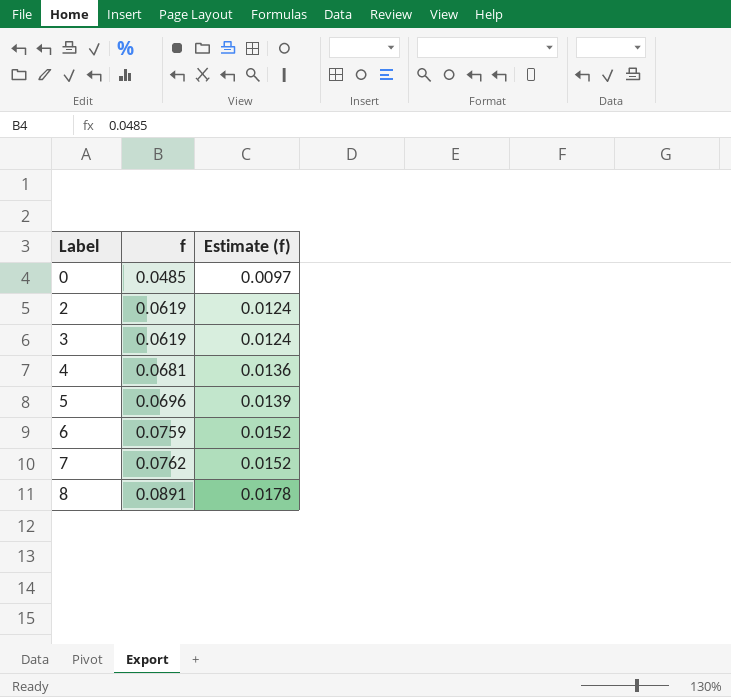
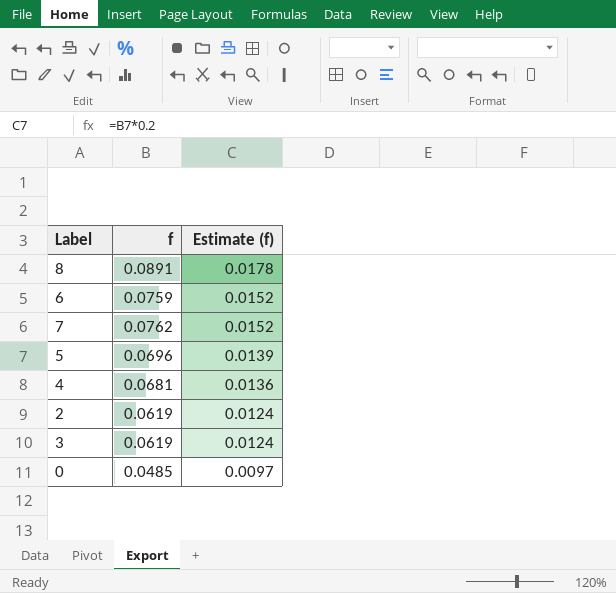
row order: Label ascending -> Estimate (f) descending

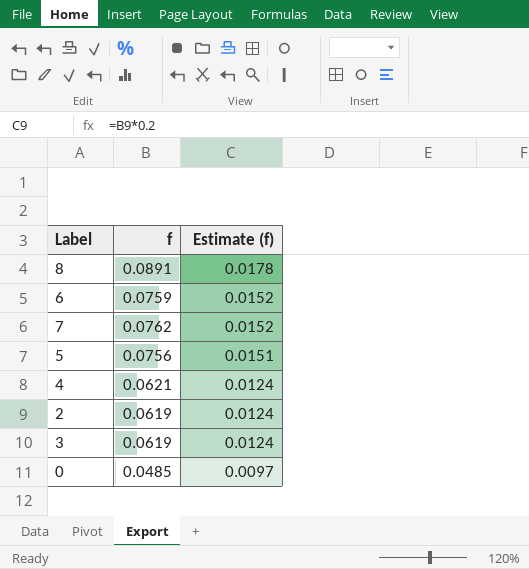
5 | f: 0.0696 -> 0.0756
5 | Estimate (f): 0.0139 -> 0.0151
4 | f: 0.0681 -> 0.0621
4 | Estimate (f): 0.0136 -> 0.0124

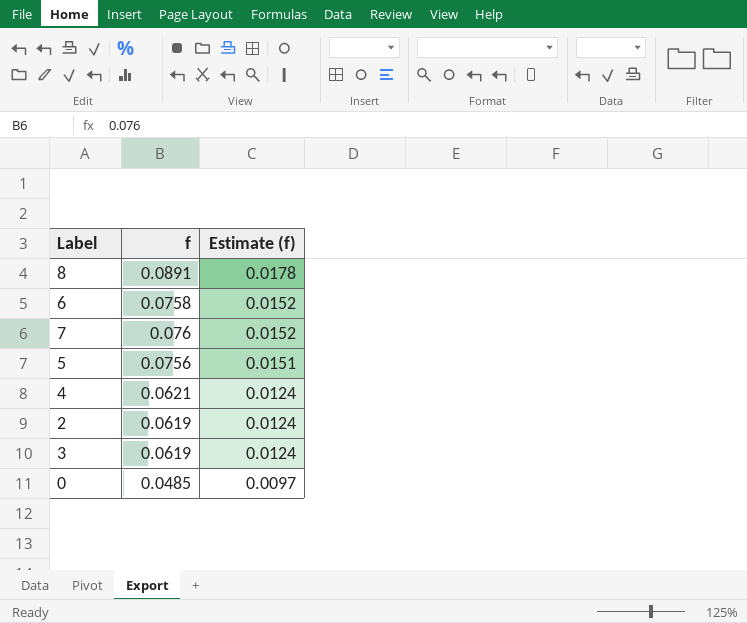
6 | f: 0.0759 -> 0.0758
7 | f: 0.0762 -> 0.076

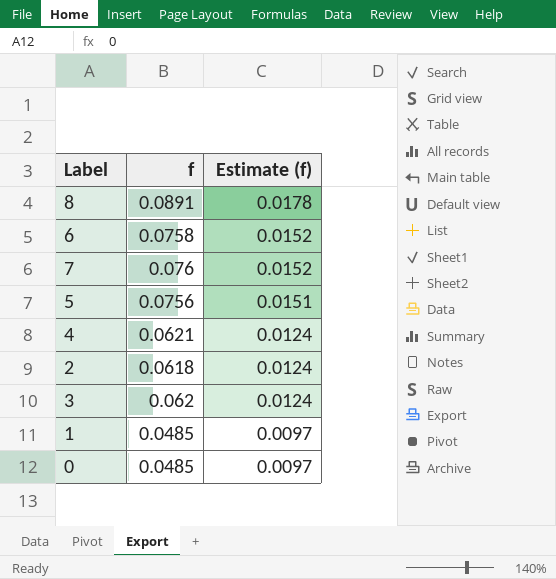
2 | f: 0.0619 -> 0.0618
3 | f: 0.0619 -> 0.062
row 1: none -> 0.0485 | 0.0097

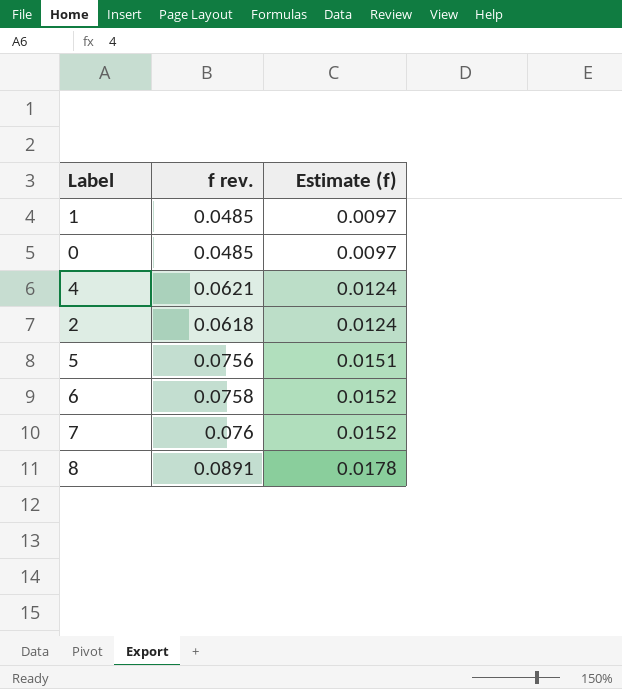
row order: Estimate (f) descending -> Estimate (f) ascending
column name: f -> f rev.
row 3: 0.062 | 0.0124 -> none

